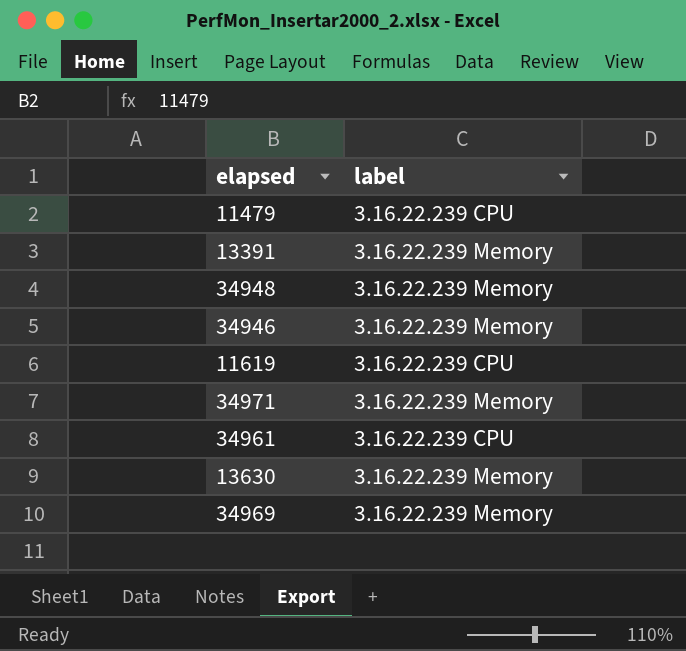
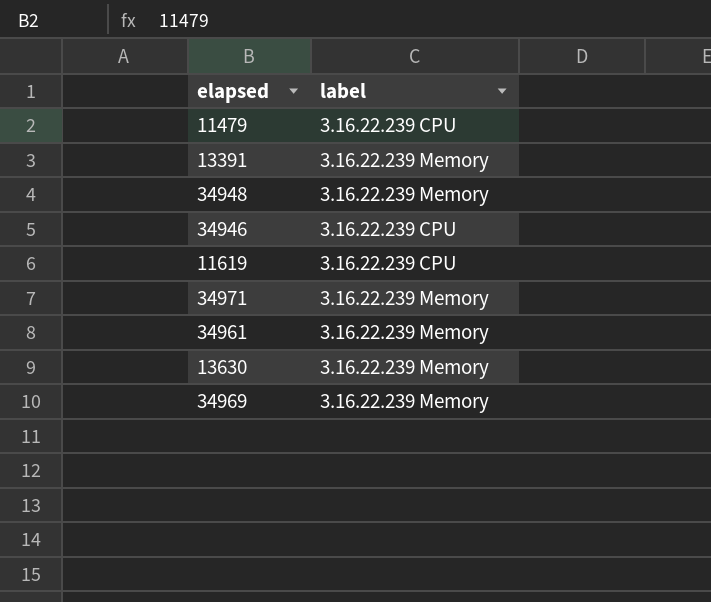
34946 | label: 3.16.22.239 Memory -> 3.16.22.239 CPU
34961 | label: 3.16.22.239 CPU -> 3.16.22.239 Memory

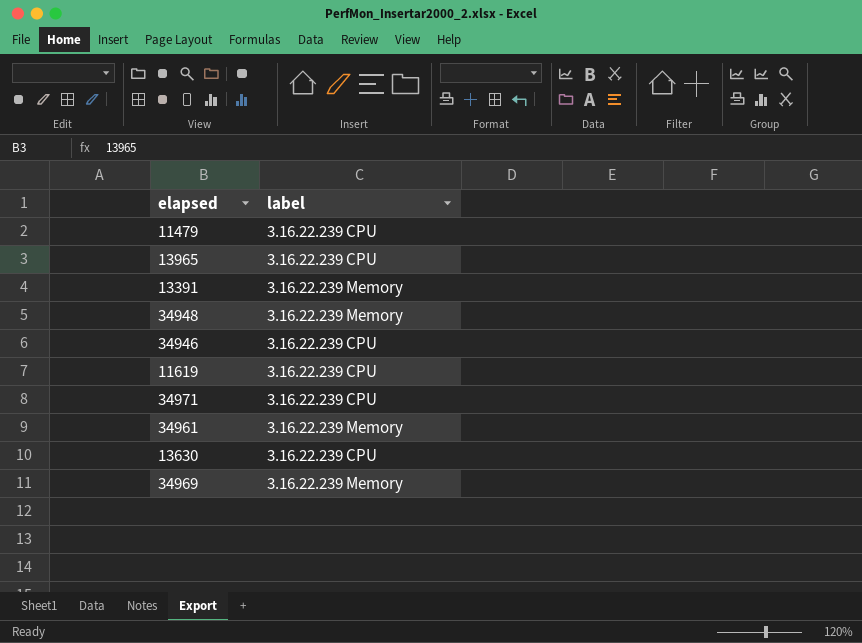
row 13965: none -> 3.16.22.239 CPU
34971 | label: 3.16.22.239 Memory -> 3.16.22.239 CPU
13630 | label: 3.16.22.239 Memory -> 3.16.22.239 CPU

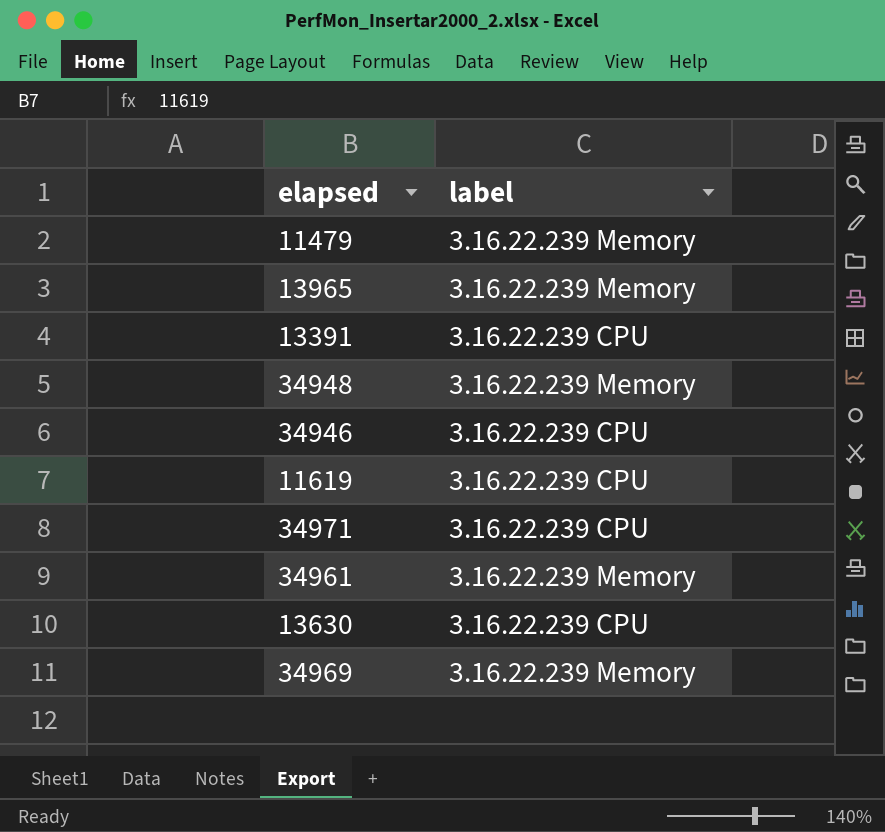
11479 | label: 3.16.22.239 CPU -> 3.16.22.239 Memory
13965 | label: 3.16.22.239 CPU -> 3.16.22.239 Memory
13391 | label: 3.16.22.239 Memory -> 3.16.22.239 CPU

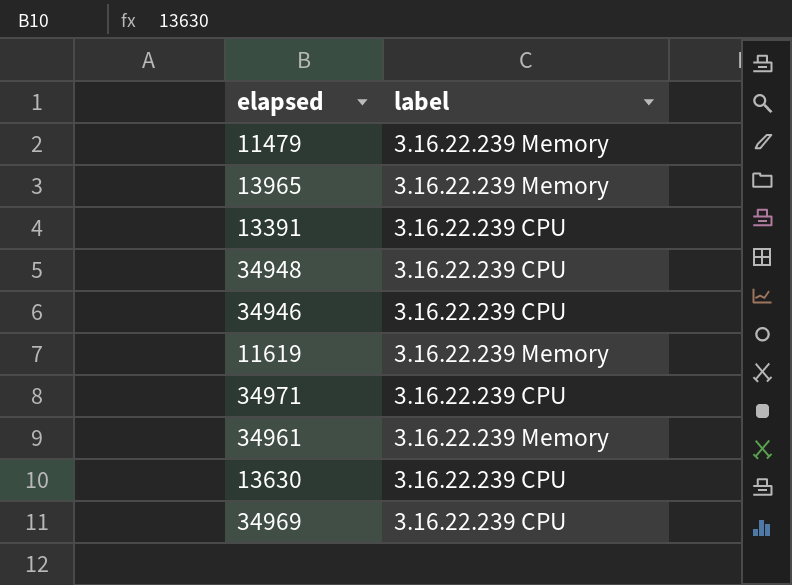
34948 | label: 3.16.22.239 Memory -> 3.16.22.239 CPU
11619 | label: 3.16.22.239 CPU -> 3.16.22.239 Memory
34969 | label: 3.16.22.239 Memory -> 3.16.22.239 CPU

